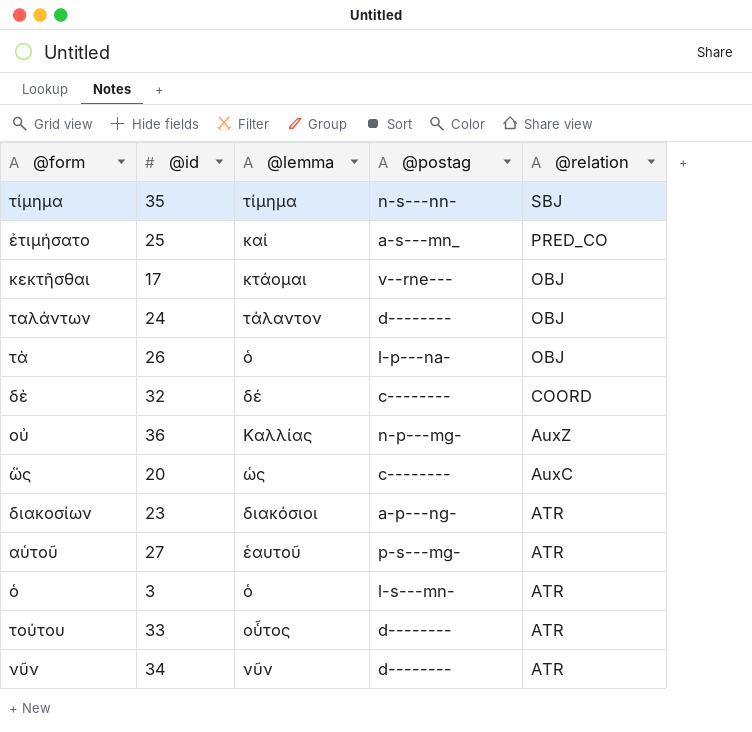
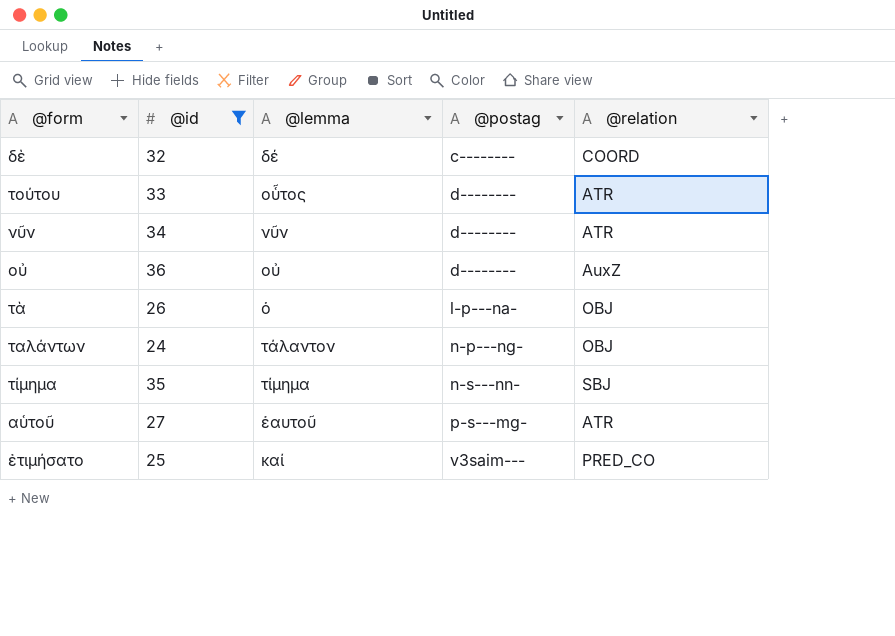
filter: none -> @id >= 24
row order: @relation descending -> @postag ascending
οὐ | @lemma: Καλλίας -> οὐ
οὐ | @postag: n-p---mg- -> d--------
ταλάντων | @postag: d-------- -> n-p---ng-
ἐτιμήσατο | @postag: a-s---mn_ -> v3saim---

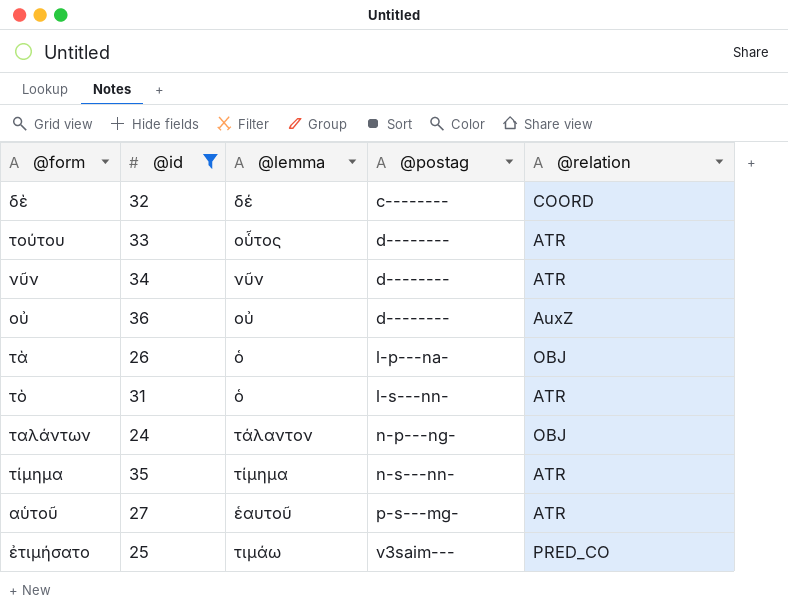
row τὸ: none -> 31 | ὁ | l-s---nn- | ATR
τίμημα | @relation: SBJ -> ATR
ἐτιμήσατο | @lemma: καί -> τιμάω

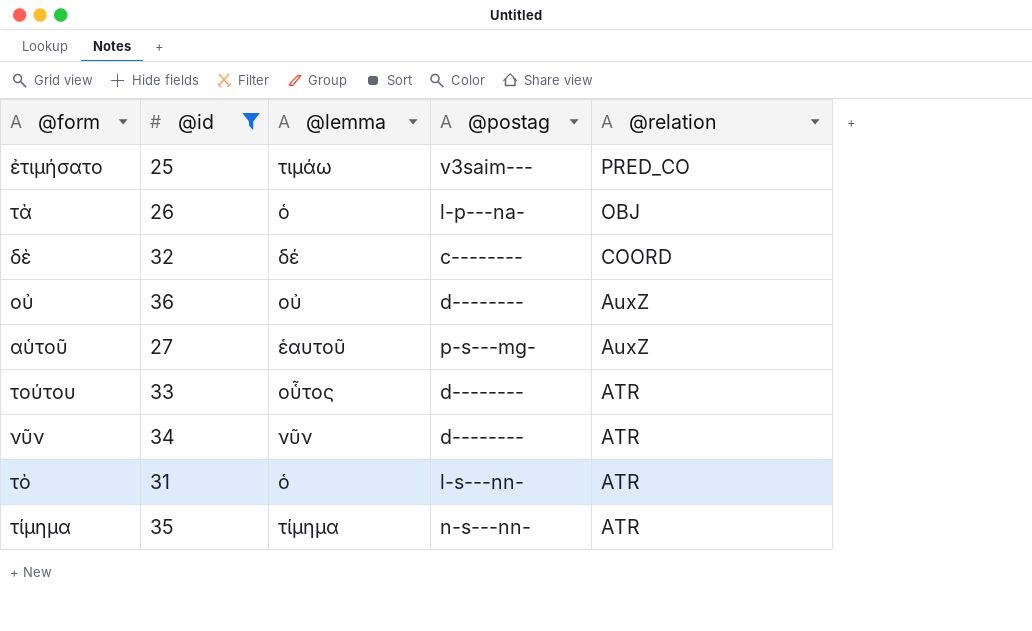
row order: @postag ascending -> @relation descending
row ταλάντων: 24 | τάλαντον | n-p---ng- | OBJ -> none
αὑτοῦ | @relation: ATR -> AuxZ

